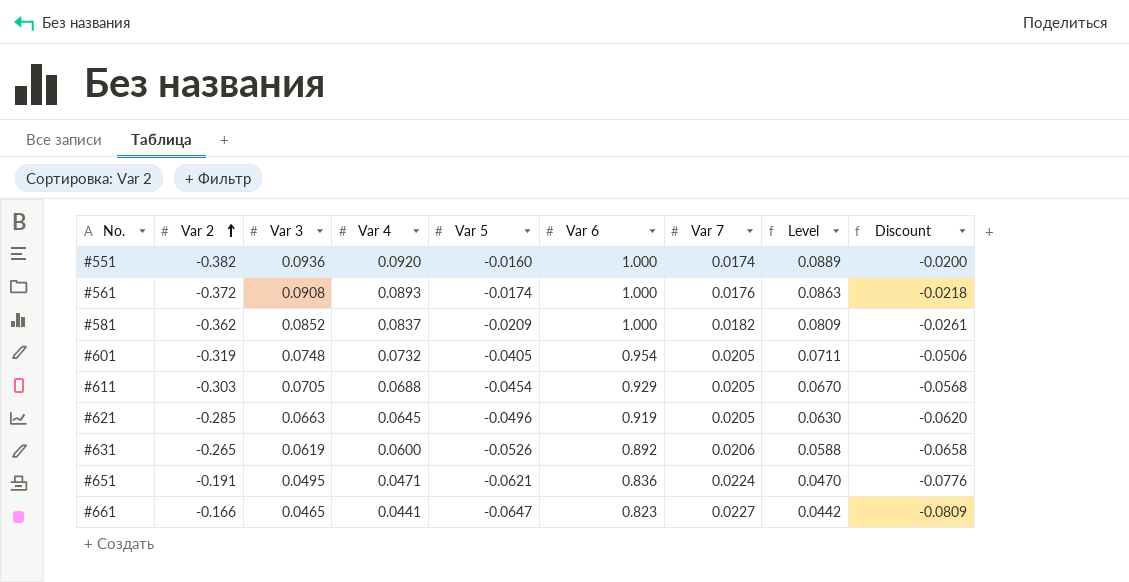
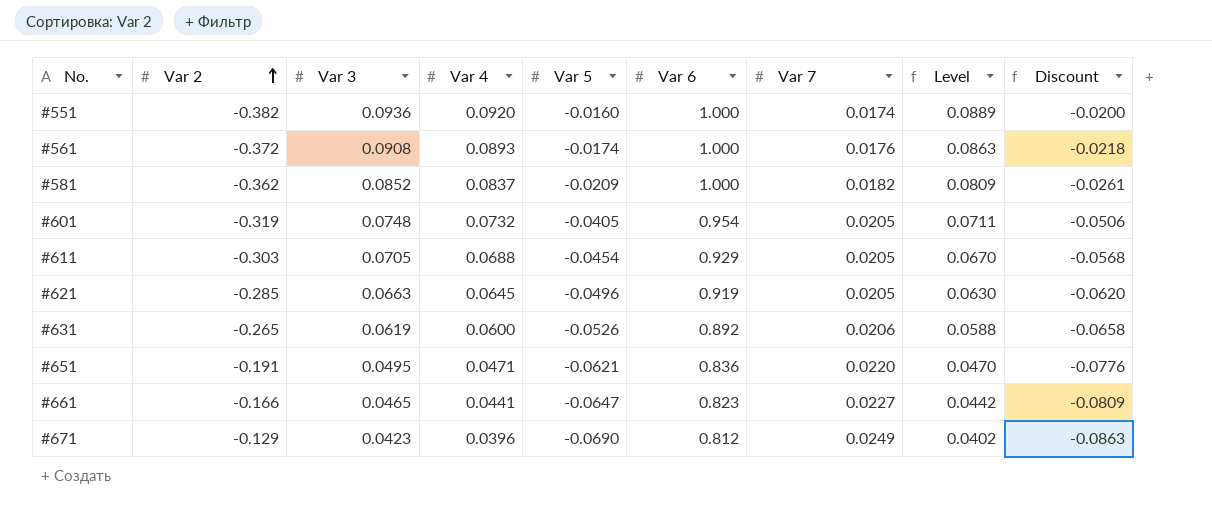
#651 | Var 7: 0.0224 -> 0.0220
row #671: none -> -0.129 | 0.0423 | 0.0396 | -0.0690 | 0.812 | 0.0249 | 0.0402 | -0.0863

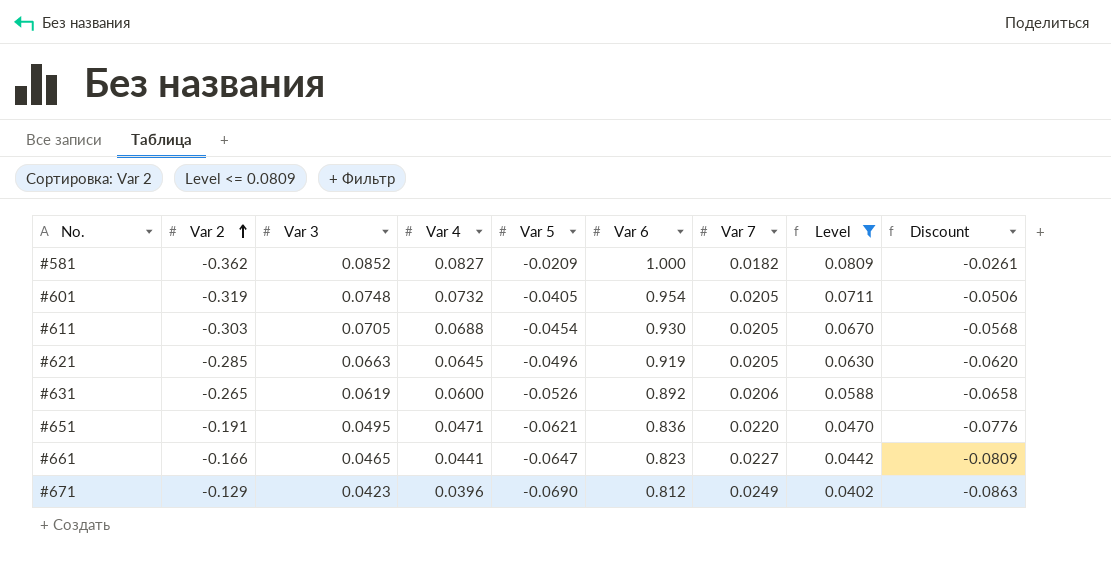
filter: none -> Level <= 0.0809
#581 | Var 4: 0.0837 -> 0.0827
#611 | Var 6: 0.929 -> 0.930

